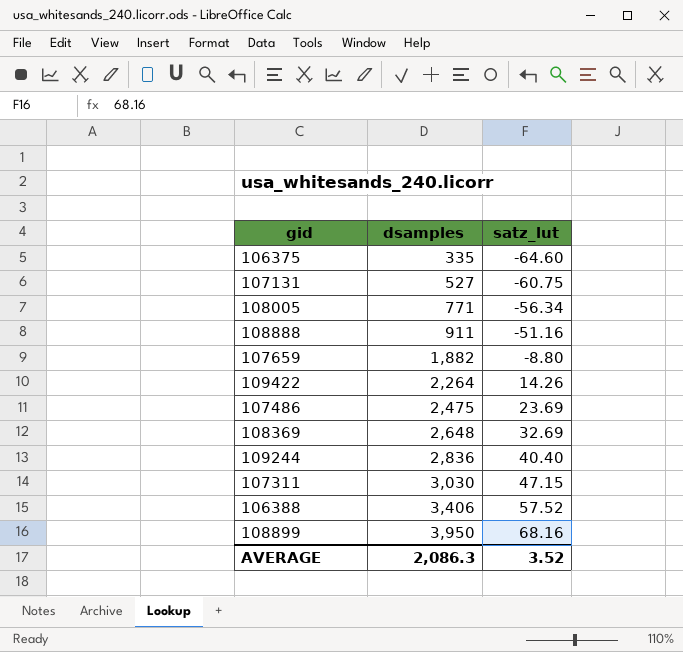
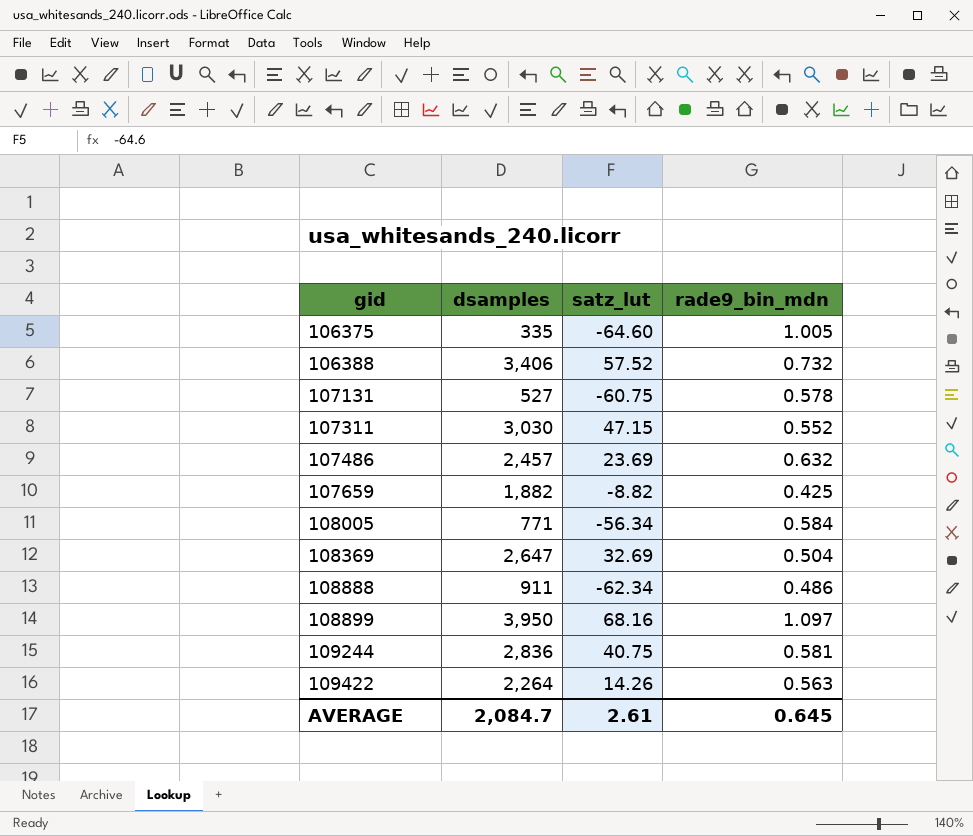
row order: dsamples ascending -> gid ascending
column rade9_bin_mdn | position: none -> 4
107486 | dsamples: 2,475 -> 2,457
107659 | satz_lut: -8.80 -> -8.82
108369 | dsamples: 2,648 -> 2,647
108888 | satz_lut: -51.16 -> -62.34
109244 | satz_lut: 40.40 -> 40.75
AVERAGE | dsamples: 2,086.3 -> 2,084.7
AVERAGE | satz_lut: 3.52 -> 2.61

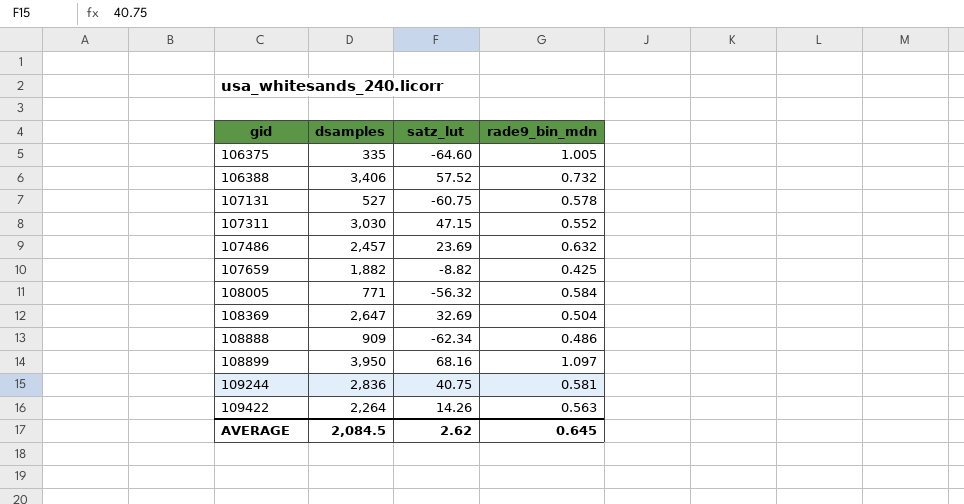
108005 | satz_lut: -56.34 -> -56.32
108888 | dsamples: 911 -> 909
AVERAGE | dsamples: 2,084.7 -> 2,084.5
AVERAGE | satz_lut: 2.61 -> 2.62

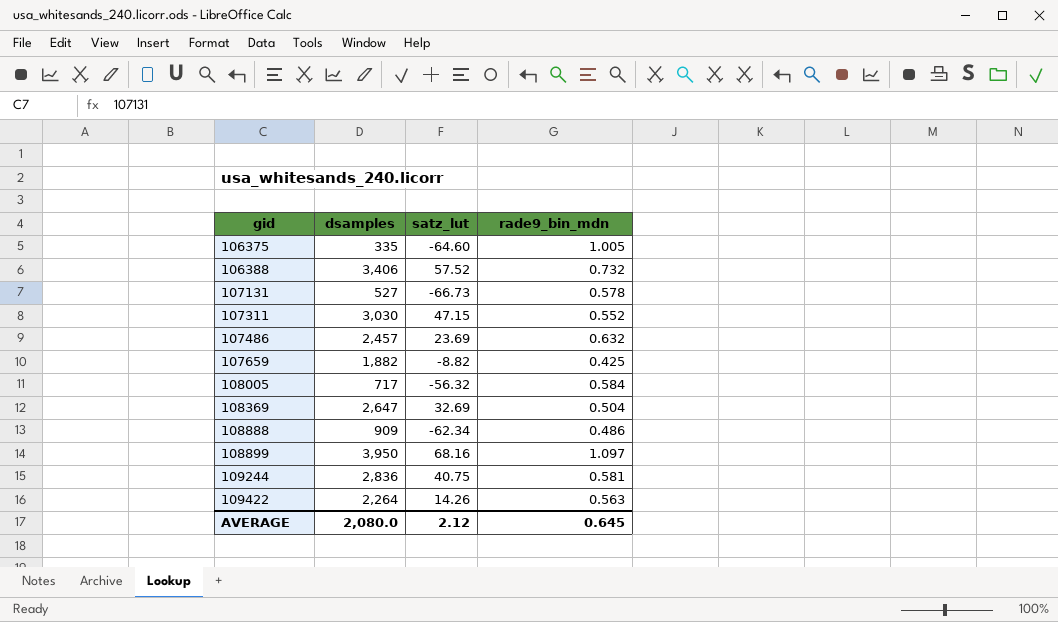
107131 | satz_lut: -60.75 -> -66.73
108005 | dsamples: 771 -> 717
AVERAGE | dsamples: 2,084.5 -> 2,080.0
AVERAGE | satz_lut: 2.62 -> 2.12

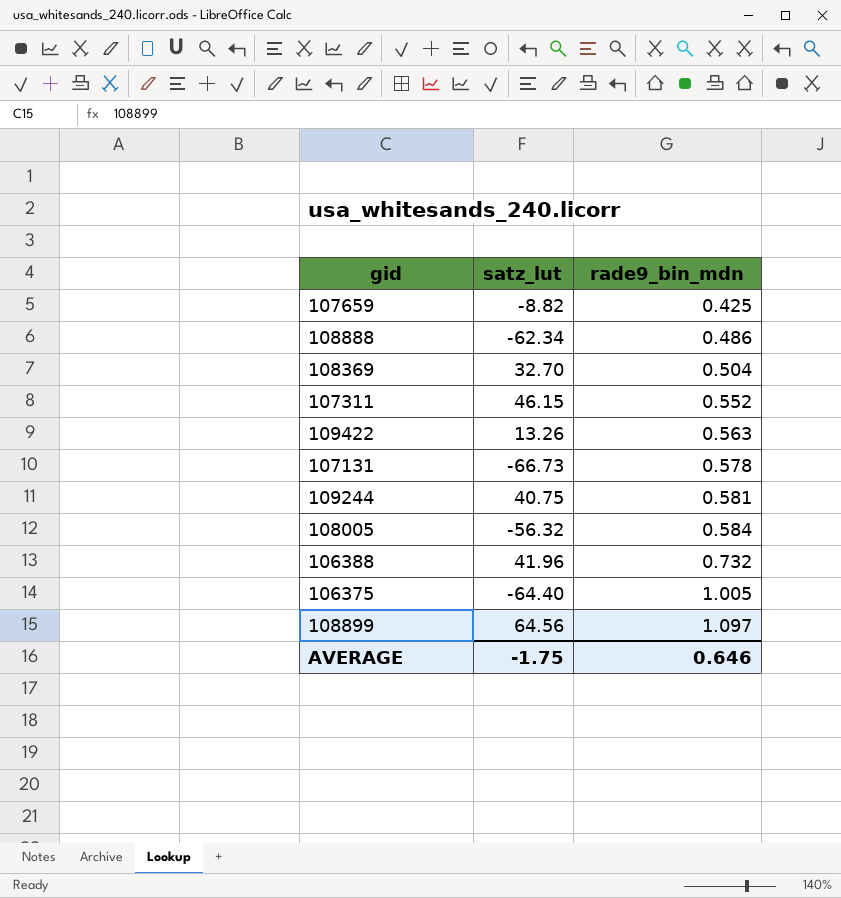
row order: gid ascending -> rade9_bin_mdn ascending
column dsamples | position: 2 -> none
row 107486: 2,457 | 23.69 | 0.632 -> none
108369 | satz_lut: 32.69 -> 32.70
107311 | satz_lut: 47.15 -> 46.15
109422 | satz_lut: 14.26 -> 13.26
106388 | satz_lut: 57.52 -> 41.96
106375 | satz_lut: -64.60 -> -64.40
108899 | satz_lut: 68.16 -> 64.56
AVERAGE | satz_lut: 2.12 -> -1.75
AVERAGE | rade9_bin_mdn: 0.645 -> 0.646

